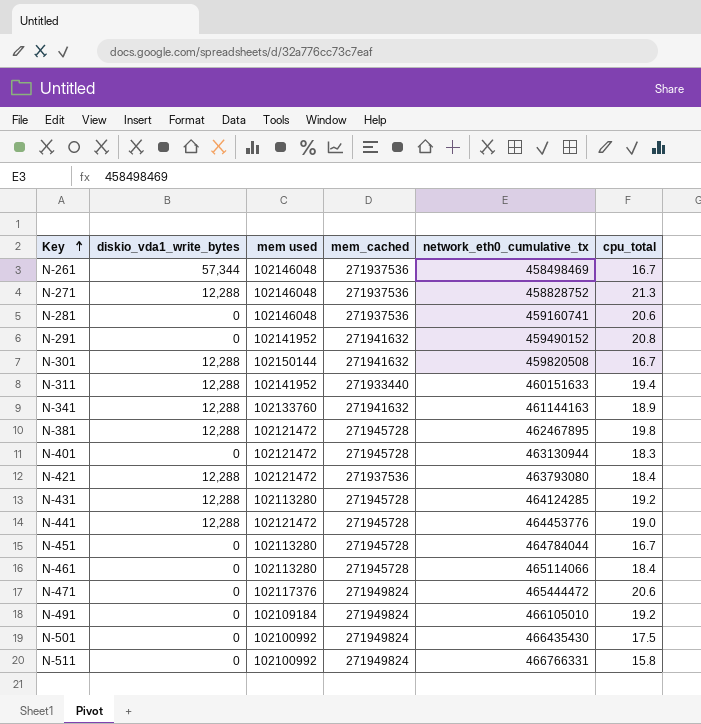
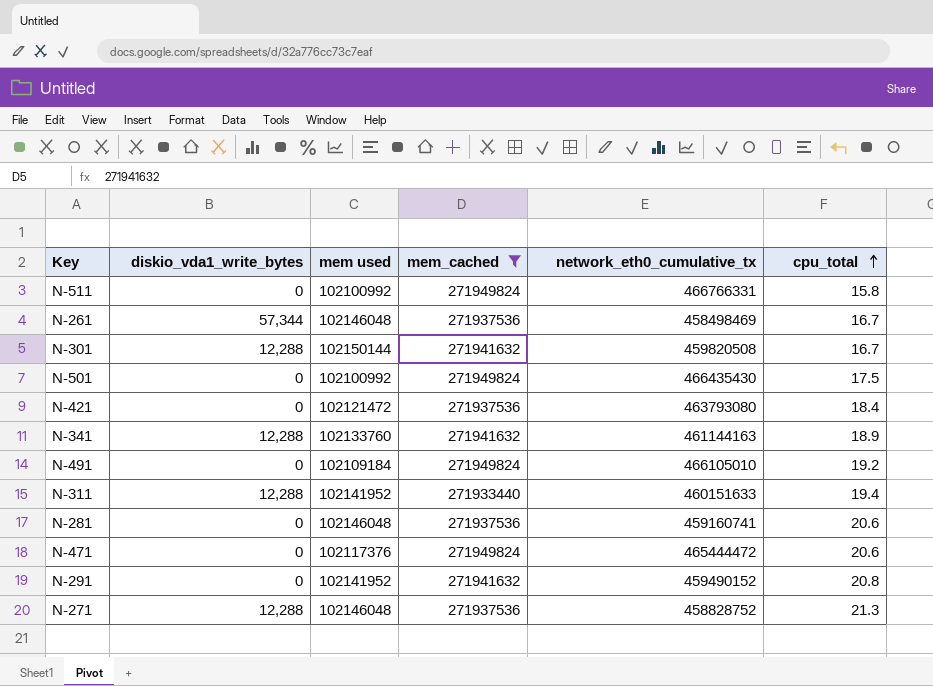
filter: none -> mem_cached != 271945728
row order: Key ascending -> cpu_total ascending
N-421 | diskio_vda1_write_bytes: 12,288 -> 0

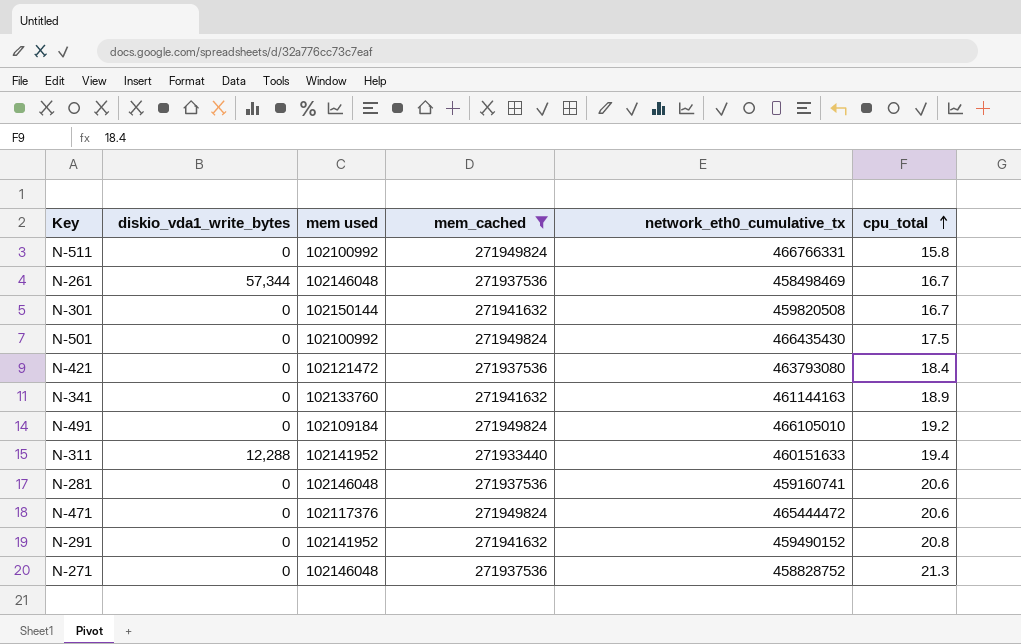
N-301 | diskio_vda1_write_bytes: 12,288 -> 0
N-341 | diskio_vda1_write_bytes: 12,288 -> 0
N-271 | diskio_vda1_write_bytes: 12,288 -> 0

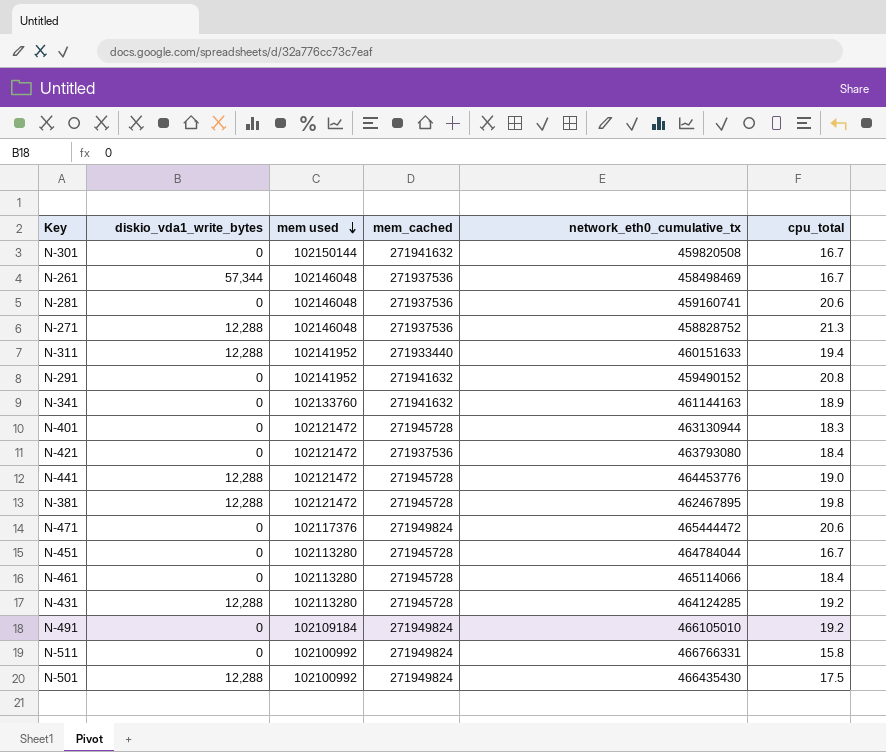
filter: mem_cached != 271945728 -> none
row order: cpu_total ascending -> mem used descending
N-271 | diskio_vda1_write_bytes: 0 -> 12,288
N-501 | diskio_vda1_write_bytes: 0 -> 12,288

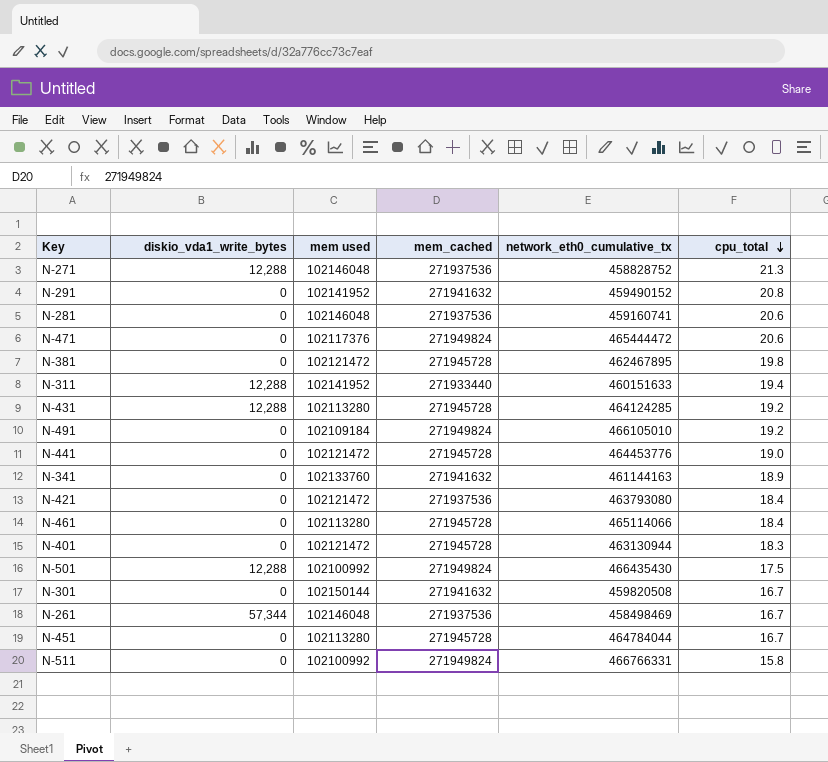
row order: mem used descending -> cpu_total descending
N-381 | diskio_vda1_write_bytes: 12,288 -> 0
N-441 | diskio_vda1_write_bytes: 12,288 -> 0

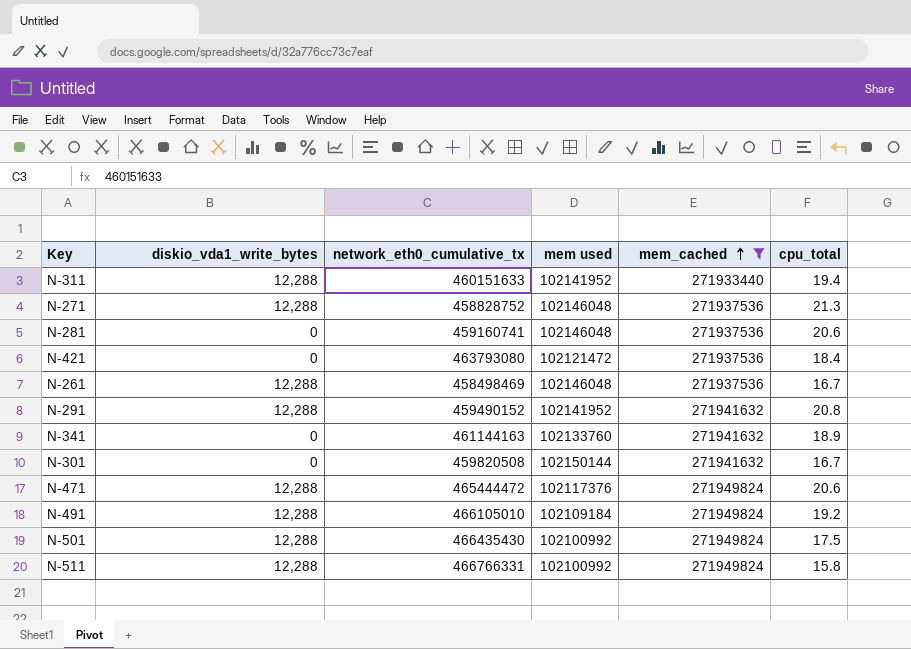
filter: none -> mem_cached != 271945728
row order: cpu_total descending -> mem_cached ascending
column network_eth0_cumulative_tx | position: 5 -> 3
N-261 | diskio_vda1_write_bytes: 57,344 -> 12,288
N-291 | diskio_vda1_write_bytes: 0 -> 12,288
N-471 | diskio_vda1_write_bytes: 0 -> 12,288
N-491 | diskio_vda1_write_bytes: 0 -> 12,288
N-511 | diskio_vda1_write_bytes: 0 -> 12,288

